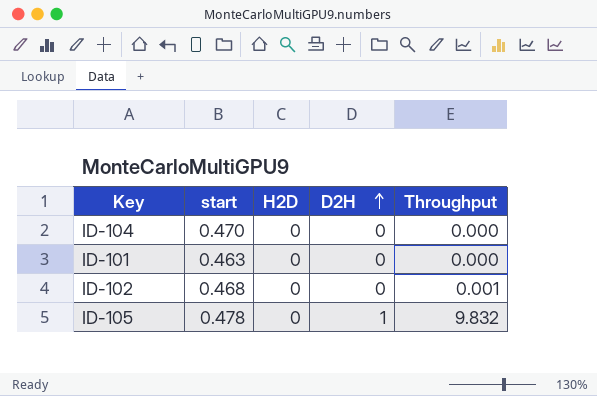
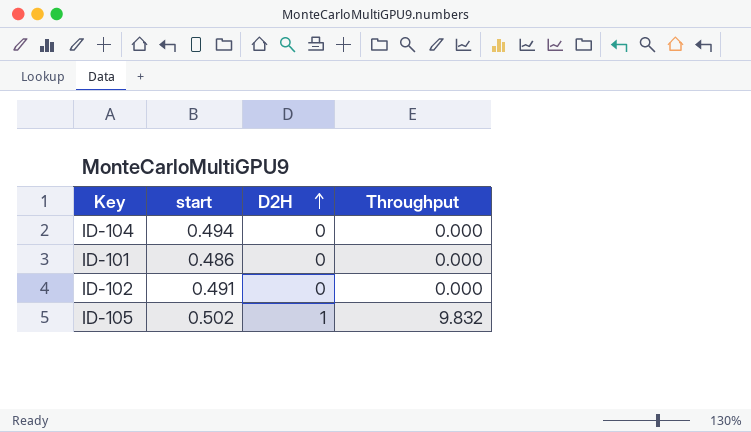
column H2D | position: 3 -> none
ID-104 | start: 0.470 -> 0.494
ID-101 | start: 0.463 -> 0.486
ID-102 | start: 0.468 -> 0.491
ID-102 | Throughput: 0.001 -> 0.000
ID-105 | start: 0.478 -> 0.502

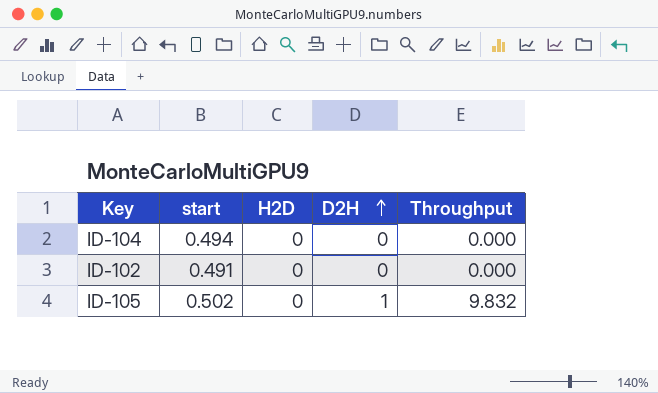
column H2D | position: none -> 3
row ID-101: 0.486 | 0 | 0.000 -> none

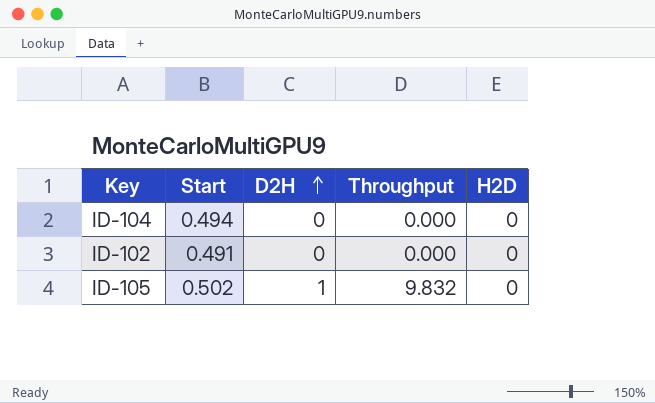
column name: start -> Start
column H2D | position: 3 -> 5

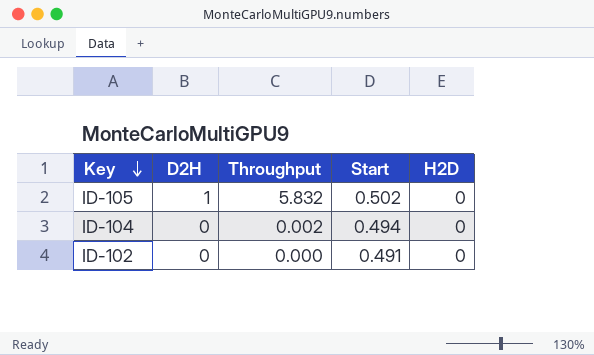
row order: D2H ascending -> Key descending
column Start | position: 2 -> 4
ID-105 | Throughput: 9.832 -> 5.832
ID-104 | Throughput: 0.000 -> 0.002

